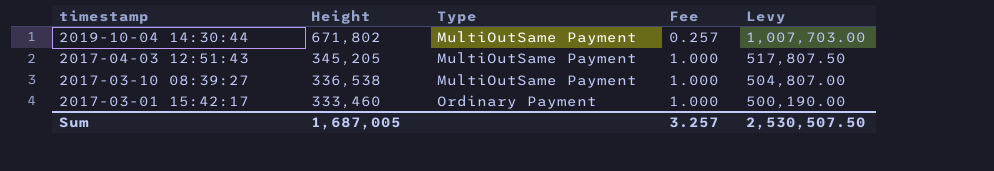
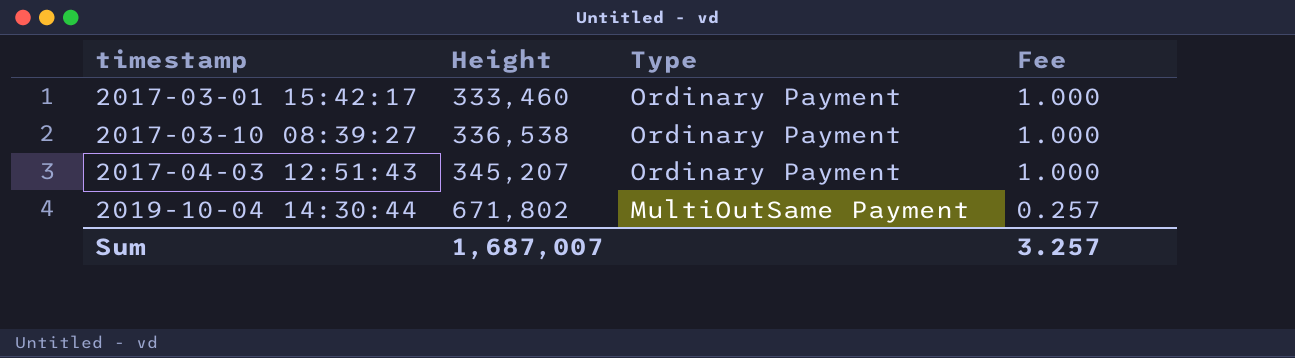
row order: timestamp descending -> timestamp ascending
column Levy | formula: [Height] * 1.5 -> none
2017-03-10 08:39:27 | Type: MultiOutSame Payment -> Ordinary Payment
2017-04-03 12:51:43 | Height: 345,205 -> 345,207
2017-04-03 12:51:43 | Type: MultiOutSame Payment -> Ordinary Payment
Sum | Height: 1,687,005 -> 1,687,007

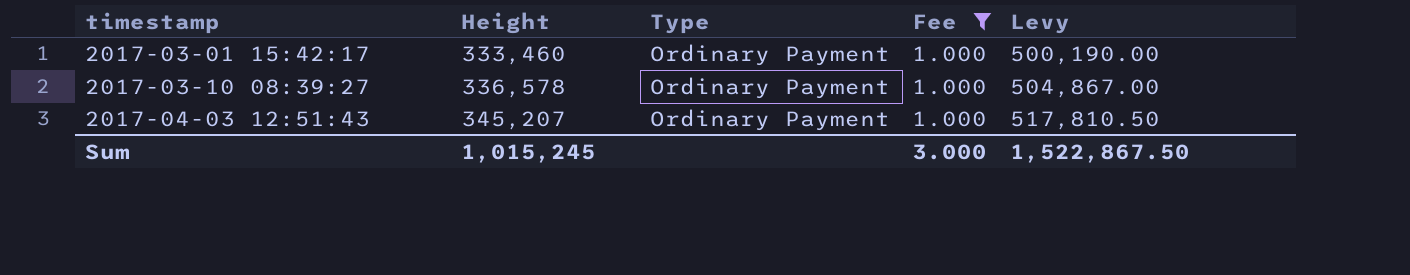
filter: none -> Fee = 1.000
column Levy | formula: none -> [Height] * 1.5
2017-03-10 08:39:27 | Height: 336,538 -> 336,578
Sum | Height: 1,687,007 -> 1,015,245
Sum | Fee: 3.257 -> 3.000

